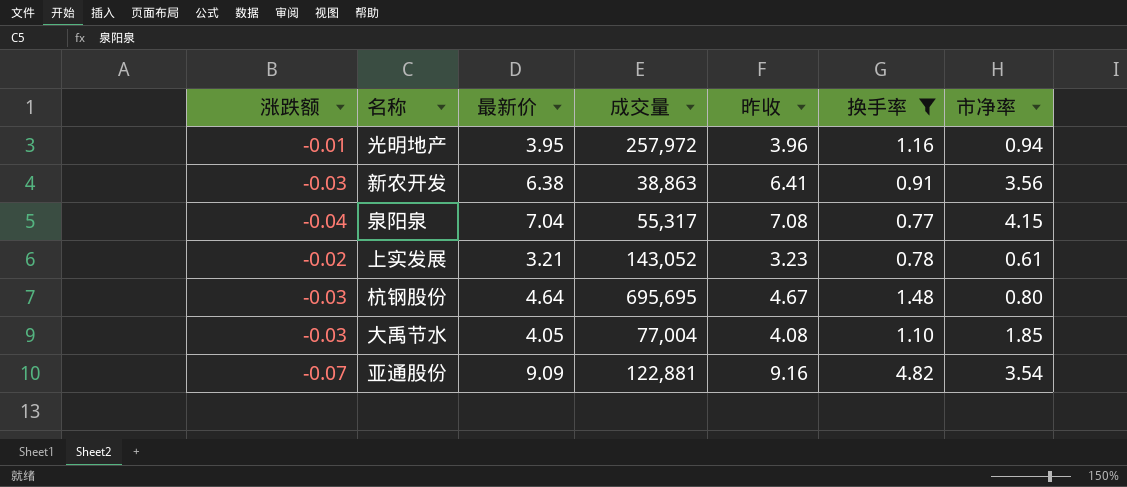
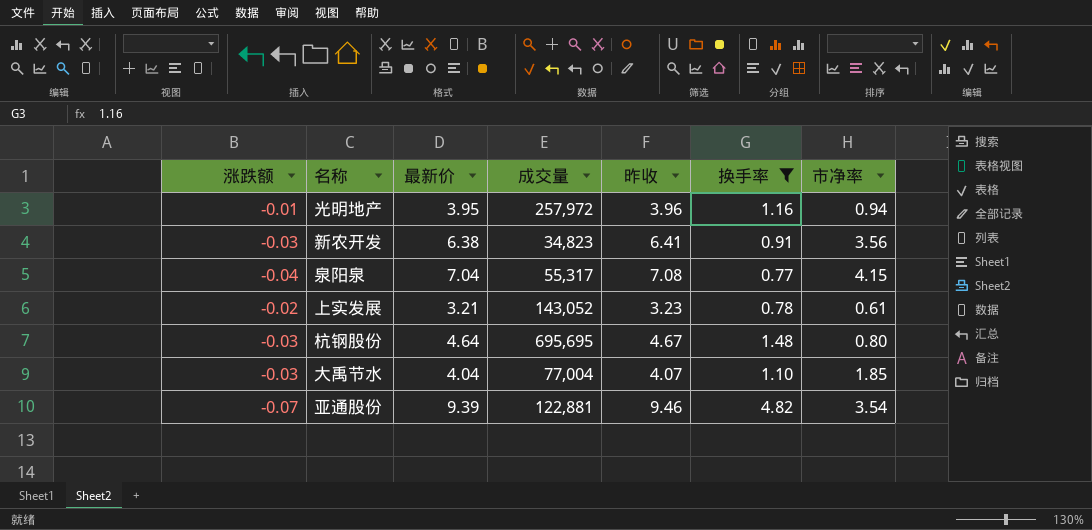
新农开发 | 成交量: 38,863 -> 34,823
大禹节水 | 最新价: 4.05 -> 4.04
大禹节水 | 昨收: 4.08 -> 4.07
亚通股份 | 最新价: 9.09 -> 9.39
亚通股份 | 昨收: 9.16 -> 9.46

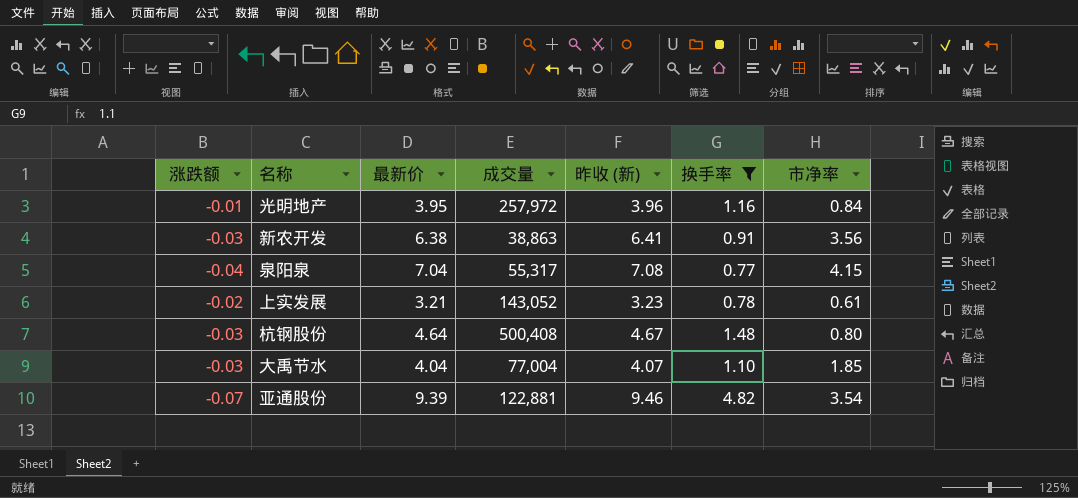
column name: 昨收 -> 昨收 (新)
光明地产 | 市净率: 0.94 -> 0.84
新农开发 | 成交量: 34,823 -> 38,863
杭钢股份 | 成交量: 695,695 -> 500,408

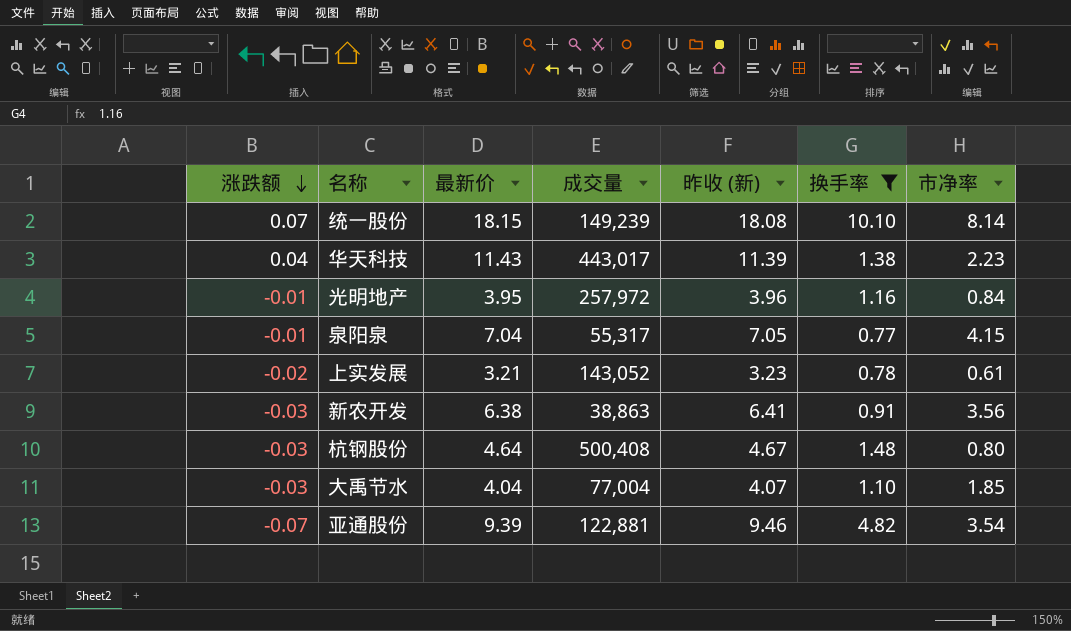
row order: none -> 涨跌额 descending
row 统一股份: none -> 0.07 | 18.15 | 149,239 | 18.08 | 10.10 | 8.14
row 华天科技: none -> 0.04 | 11.43 | 443,017 | 11.39 | 1.38 | 2.23
泉阳泉 | 涨跌额: -0.04 -> -0.01
泉阳泉 | 昨收 (新): 7.08 -> 7.05

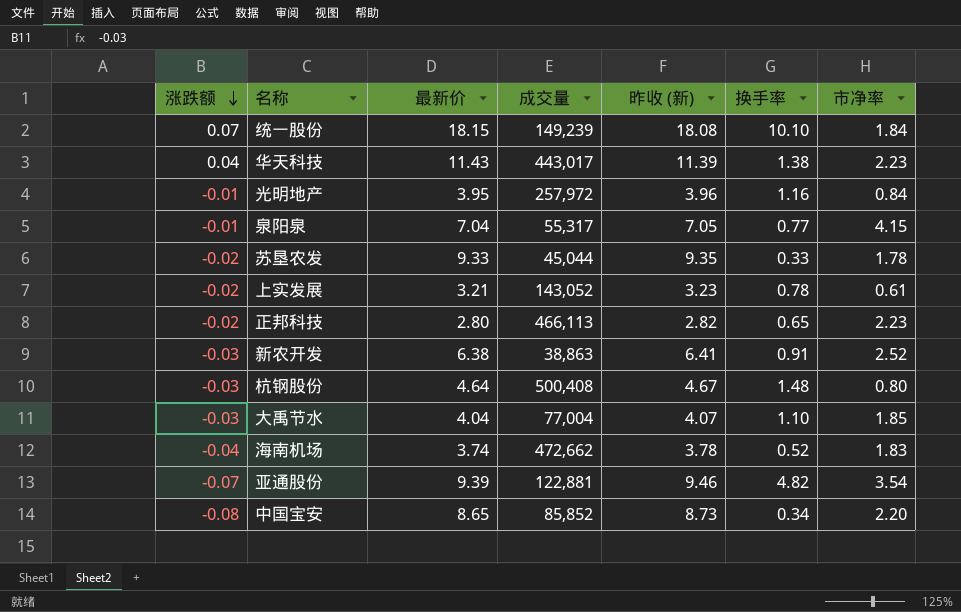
filter: 换手率 >= 0.77 -> none
统一股份 | 市净率: 8.14 -> 1.84
新农开发 | 市净率: 3.56 -> 2.52

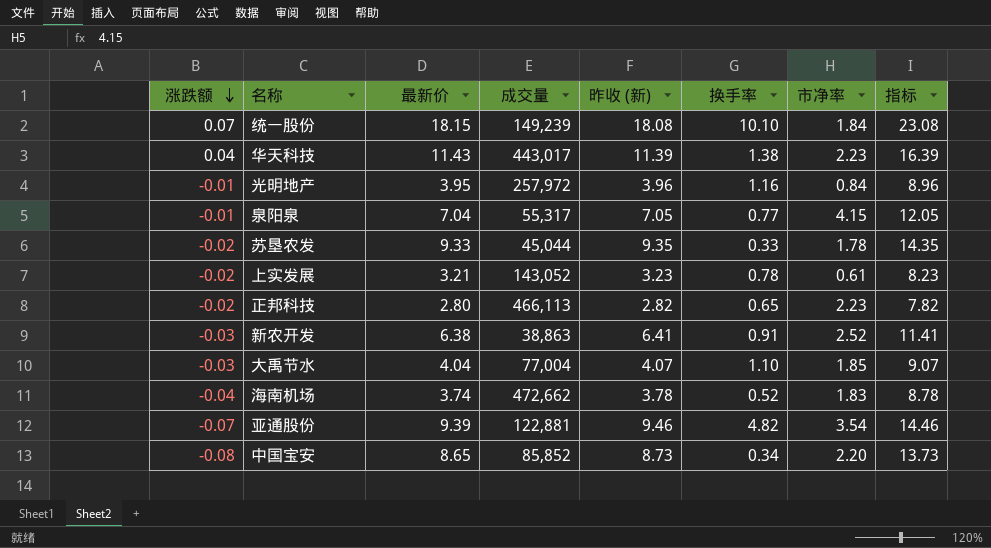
column 指标 | formula: none -> [昨收 (新)] + 5
row 杭钢股份: -0.03 | 4.64 | 500,408 | 4.67 | 1.48 | 0.80 -> none

